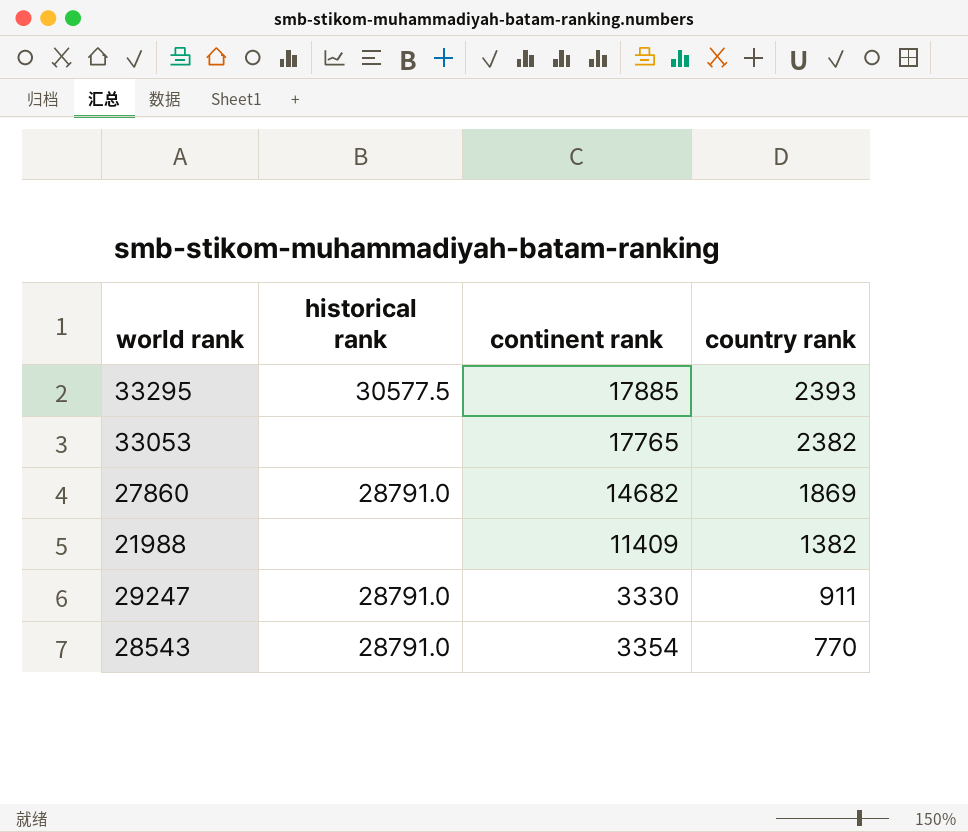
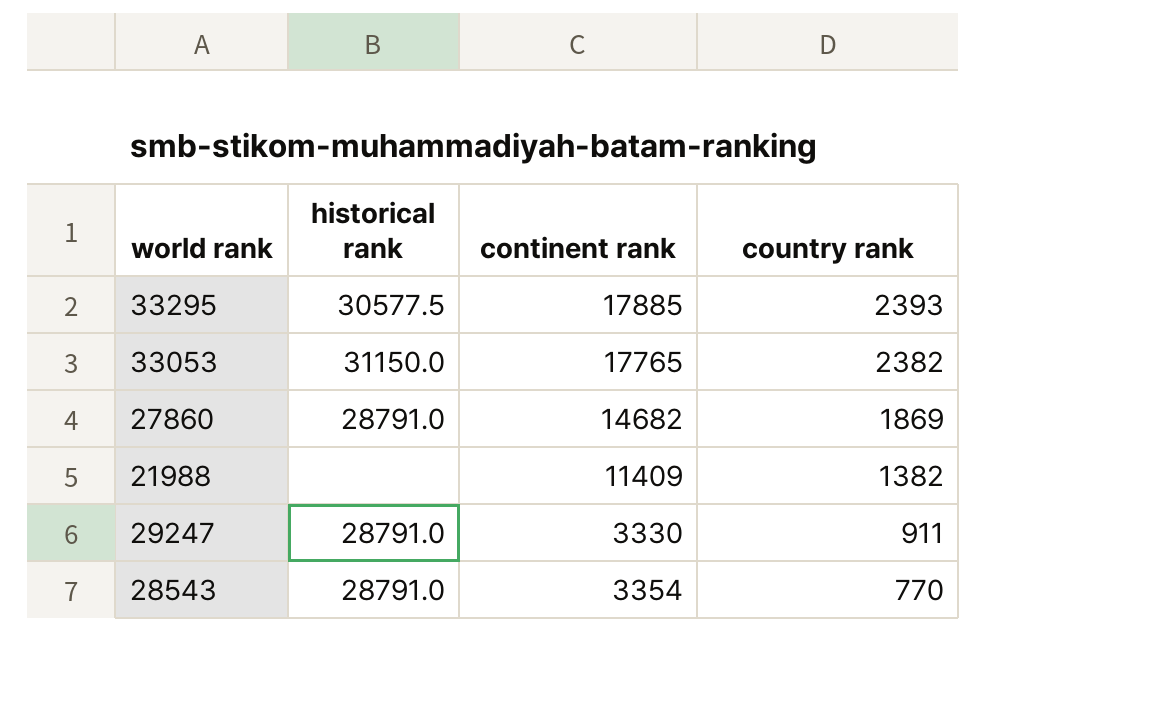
33053 | historical rank: none -> 31150.0

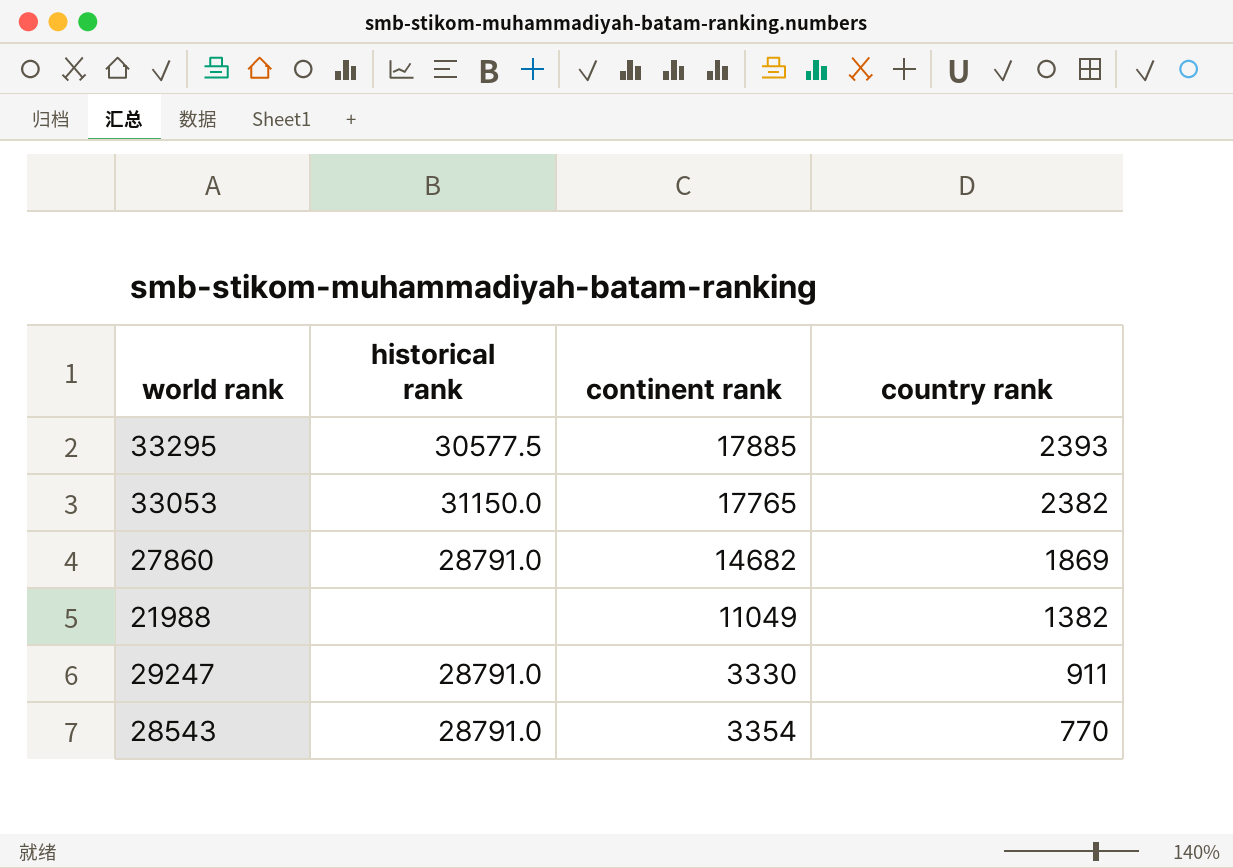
21988 | continent rank: 11409 -> 11049

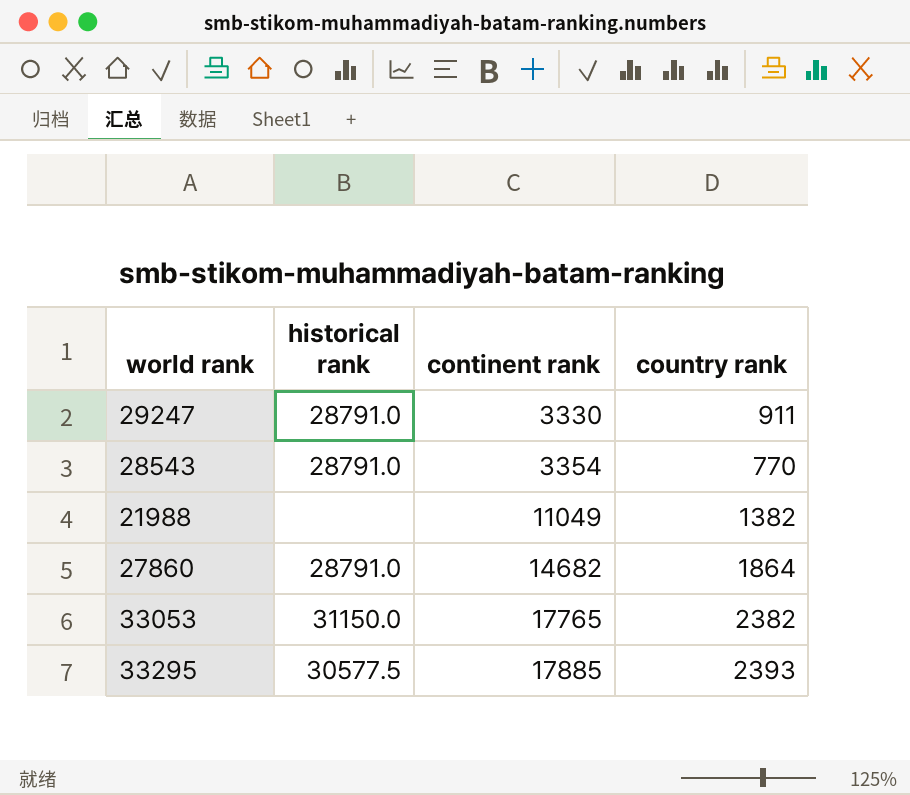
row order: country rank descending -> continent rank ascending
27860 | country rank: 1869 -> 1864

